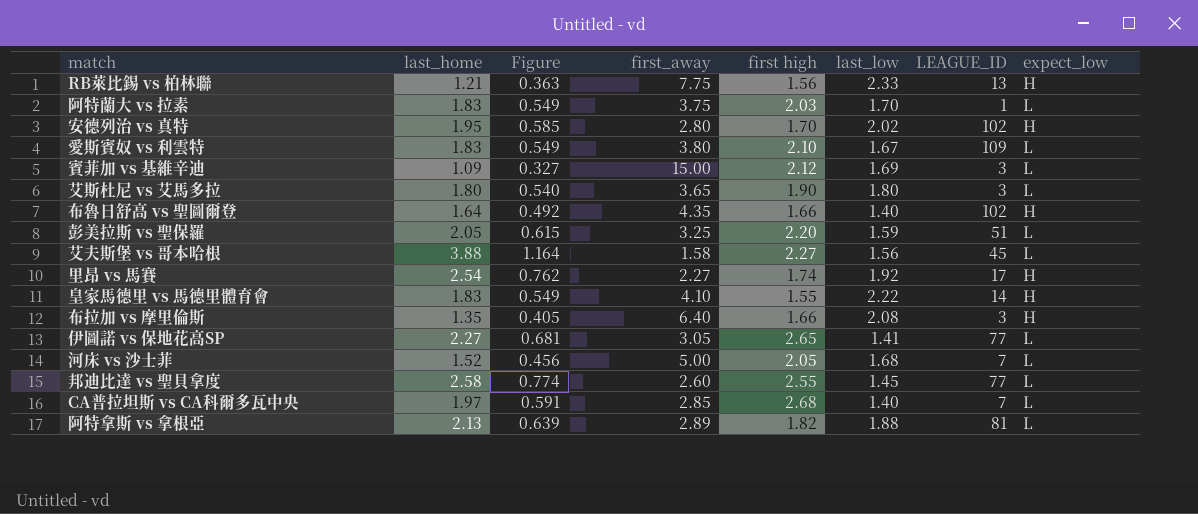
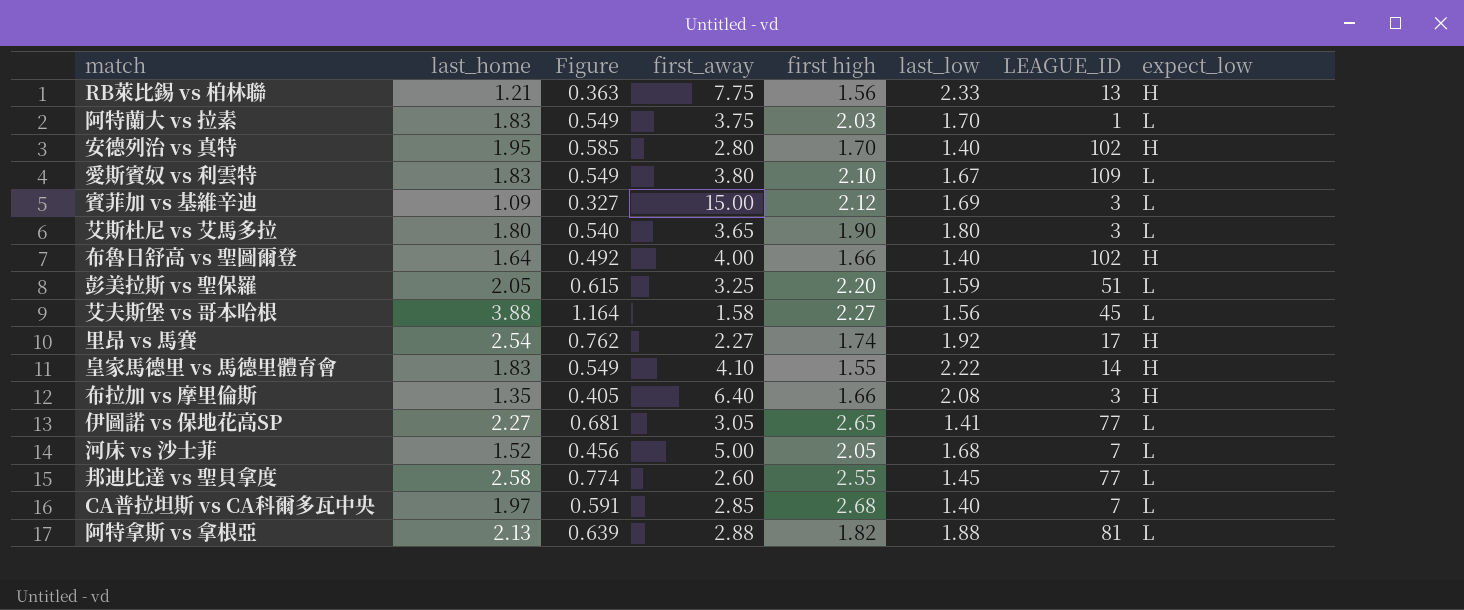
安德列治 vs 真特 | last_low: 2.02 -> 1.40
布魯日舒高 vs 聖圖爾登 | first_away: 4.35 -> 4.00
阿特拿斯 vs 拿根亞 | first_away: 2.89 -> 2.88

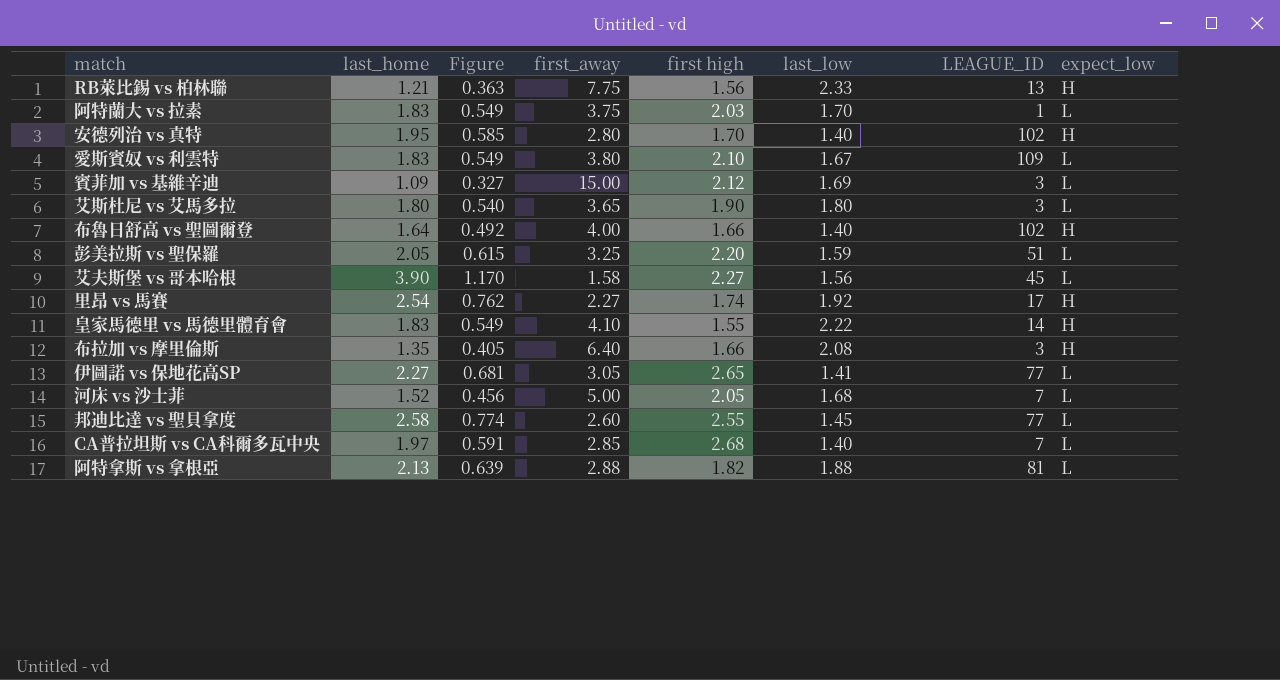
艾夫斯堡 vs 哥本哈根 | last_home: 3.88 -> 3.90
艾夫斯堡 vs 哥本哈根 | Figure: 1.164 -> 1.170

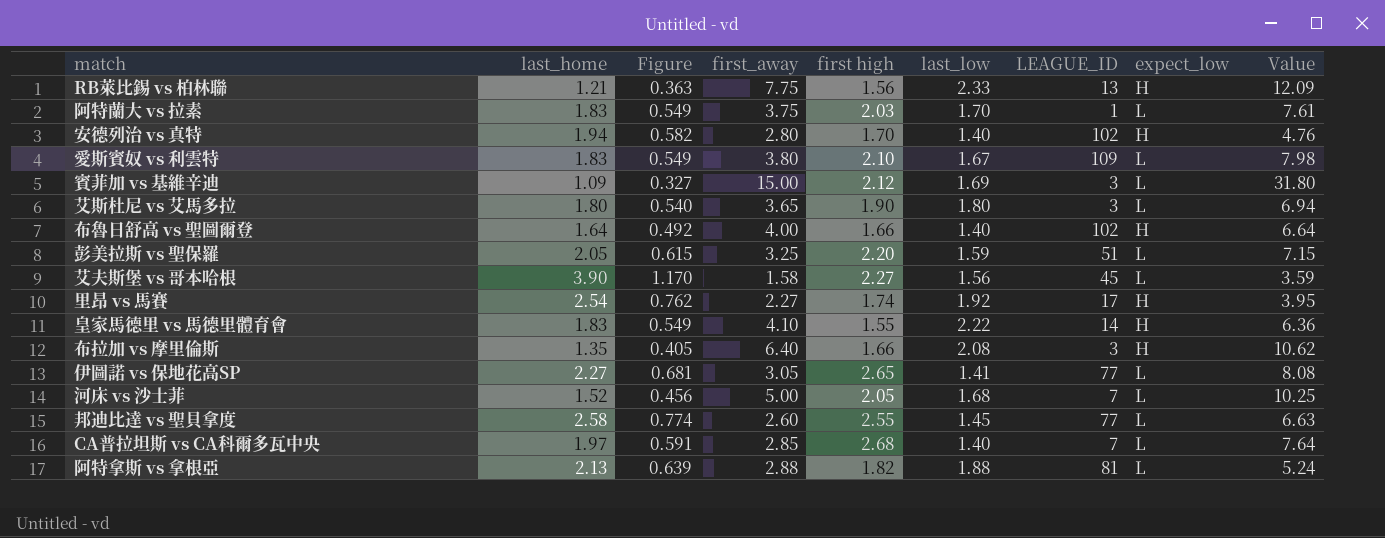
column Value | formula: none -> [first_away] * [first high]
安德列治 vs 真特 | last_home: 1.95 -> 1.94
安德列治 vs 真特 | Figure: 0.585 -> 0.582

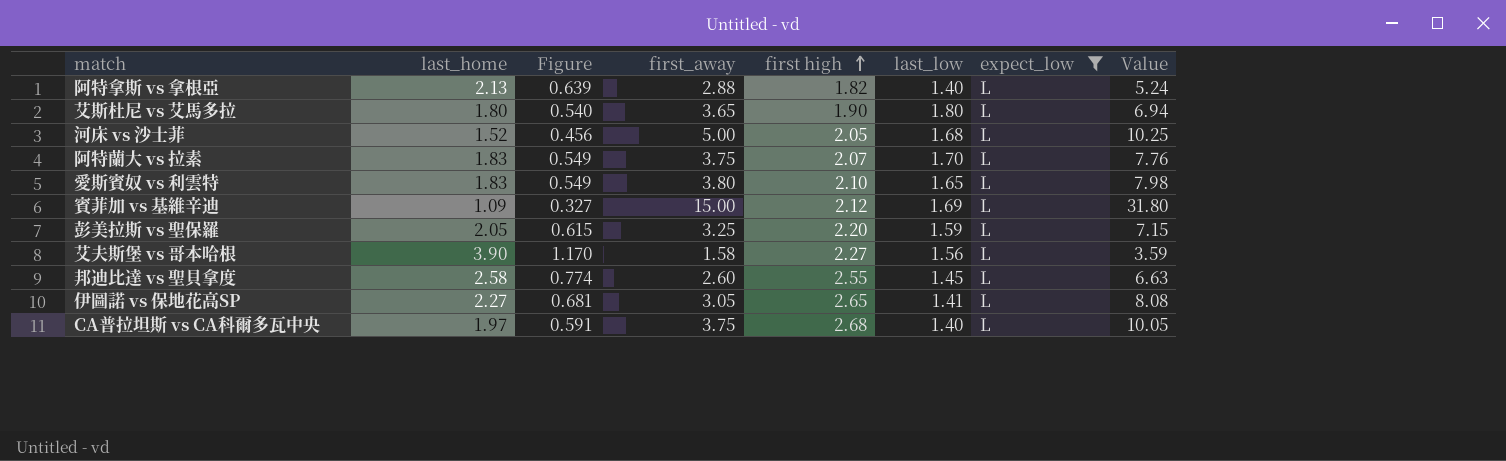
filter: none -> expect_low = L
row order: none -> first high ascending
column LEAGUE_ID | position: 7 -> none
阿特拿斯 vs 拿根亞 | last_low: 1.88 -> 1.40
阿特蘭大 vs 拉素 | first high: 2.03 -> 2.07
阿特蘭大 vs 拉素 | Value: 7.61 -> 7.76
愛斯賓奴 vs 利雲特 | last_low: 1.67 -> 1.65
CA普拉坦斯 vs CA科爾多瓦中央 | first_away: 2.85 -> 3.75
CA普拉坦斯 vs CA科爾多瓦中央 | Value: 7.64 -> 10.05

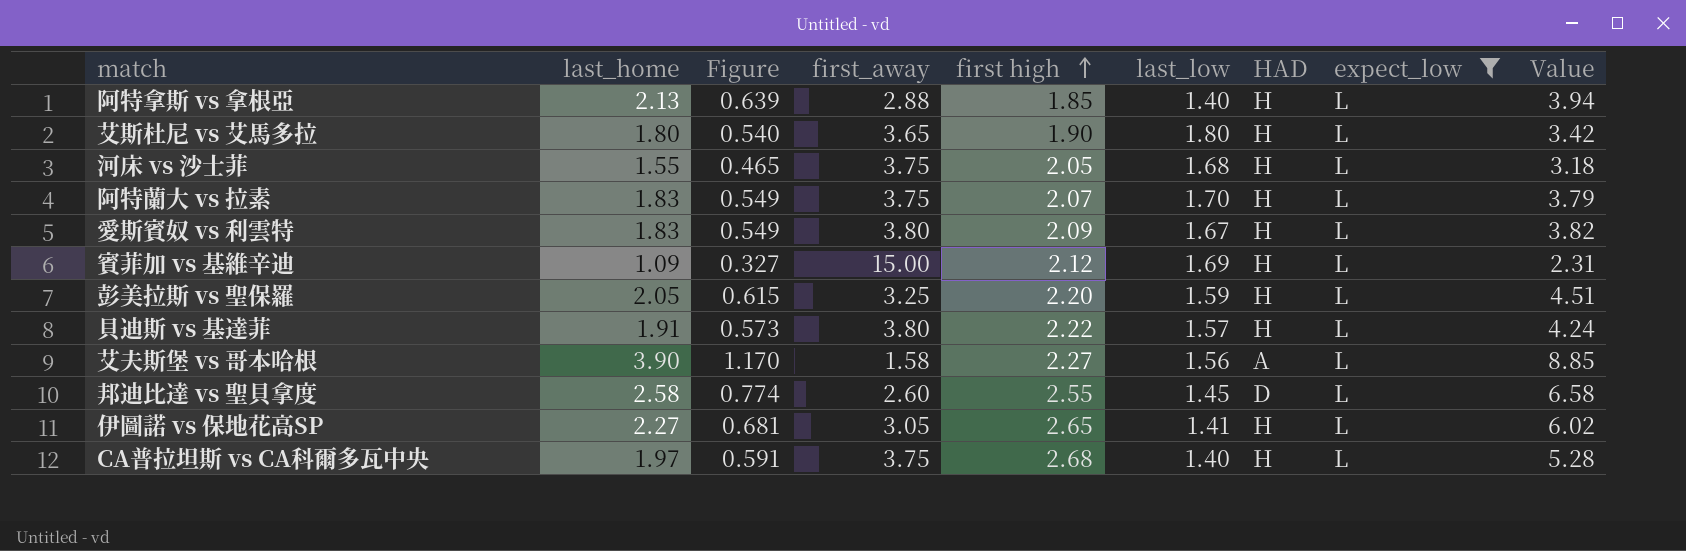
column HAD | position: none -> 7
column Value | formula: [first_away] * [first high] -> [last_home] * [first high]
阿特拿斯 vs 拿根亞 | first high: 1.82 -> 1.85
河床 vs 沙士菲 | last_home: 1.52 -> 1.55
河床 vs 沙士菲 | Figure: 0.456 -> 0.465
河床 vs 沙士菲 | first_away: 5.00 -> 3.75
愛斯賓奴 vs 利雲特 | first high: 2.10 -> 2.09
愛斯賓奴 vs 利雲特 | last_low: 1.65 -> 1.67
row 貝迪斯 vs 基達菲: none -> 1.91 | 0.573 | 3.80 | 2.22 | 1.57 | H | L | 4.24

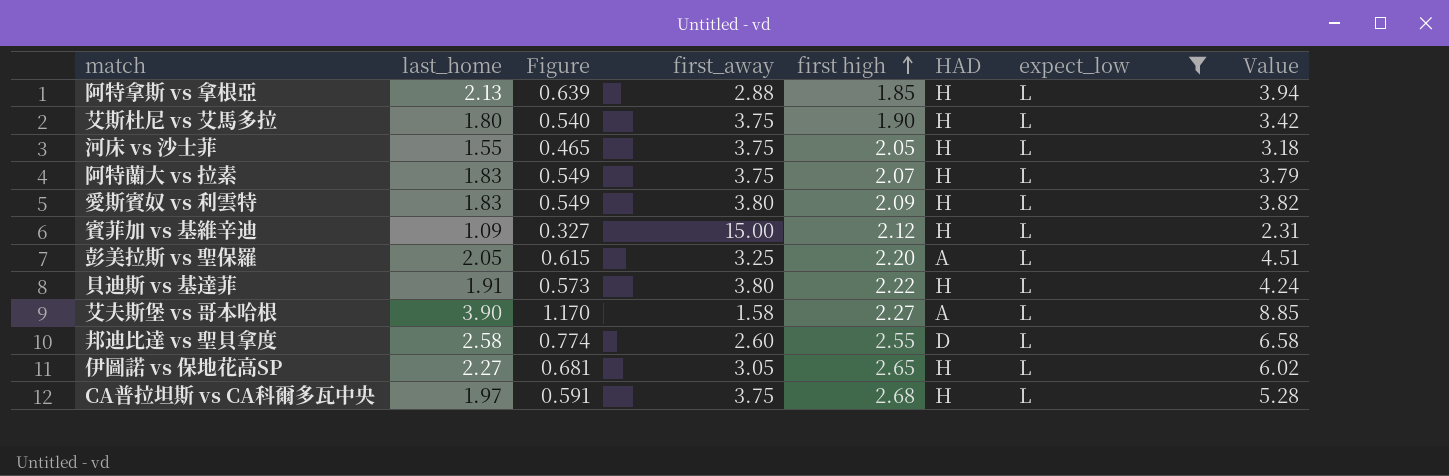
column last_low | position: 6 -> none
艾斯杜尼 vs 艾馬多拉 | first_away: 3.65 -> 3.75
彭美拉斯 vs 聖保羅 | HAD: H -> A

